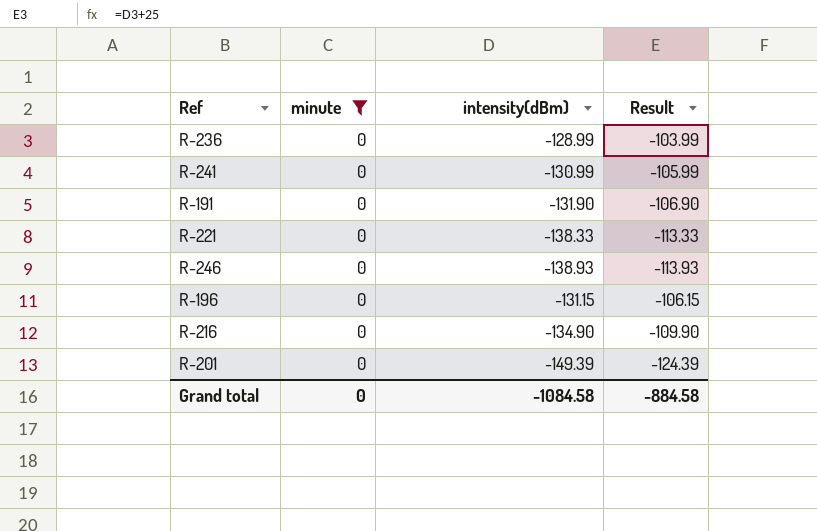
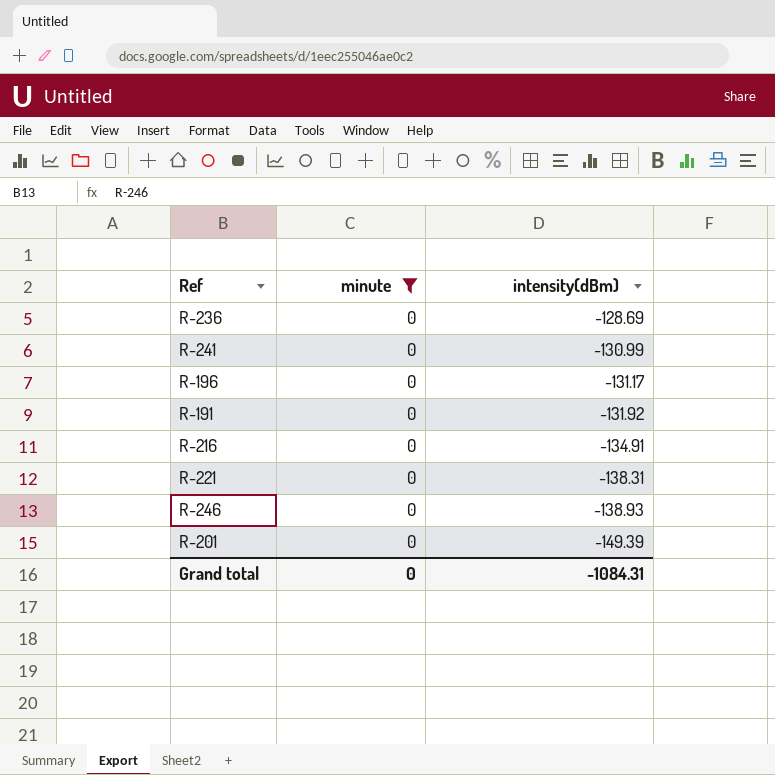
row order: none -> intensity(dBm) descending
column Result | formula: [intensity(dBm)] + 25 -> none
R-236 | intensity(dBm): -128.99 -> -128.69
R-196 | intensity(dBm): -131.15 -> -131.17
R-191 | intensity(dBm): -131.90 -> -131.92
R-216 | intensity(dBm): -134.90 -> -134.91
R-221 | intensity(dBm): -138.33 -> -138.31
Grand total | intensity(dBm): -1084.58 -> -1084.31

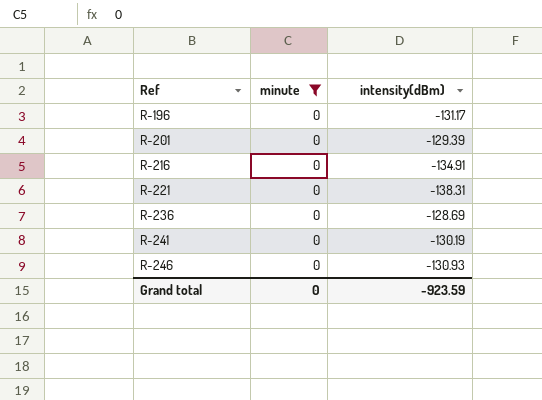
row order: intensity(dBm) descending -> Ref ascending
row R-191: 0 | -131.92 -> none
R-201 | intensity(dBm): -149.39 -> -129.39
R-241 | intensity(dBm): -130.99 -> -130.19
R-246 | intensity(dBm): -138.93 -> -130.93
Grand total | intensity(dBm): -1084.31 -> -923.59

